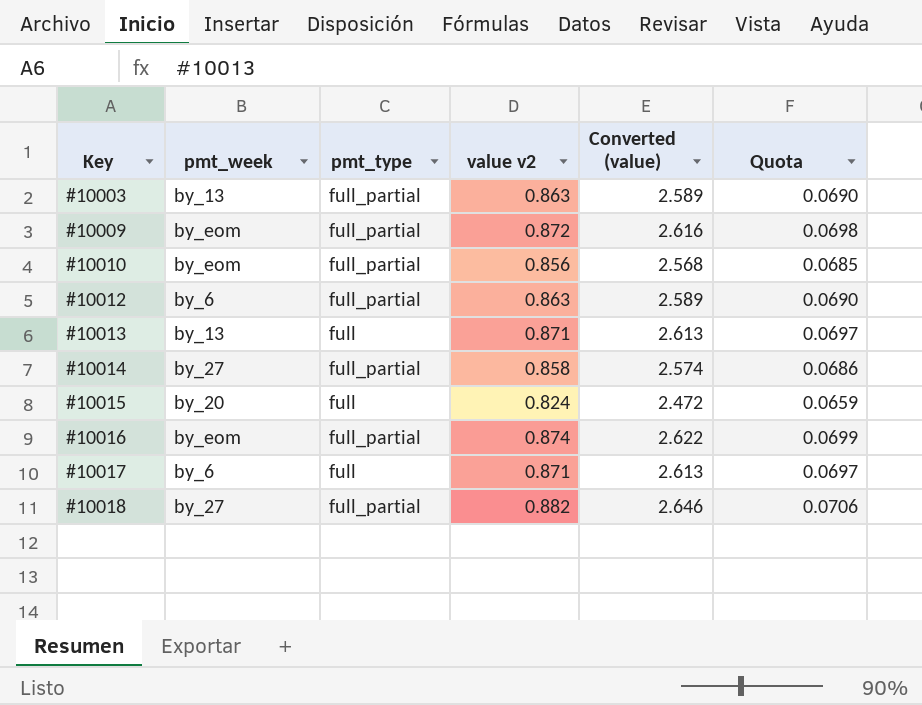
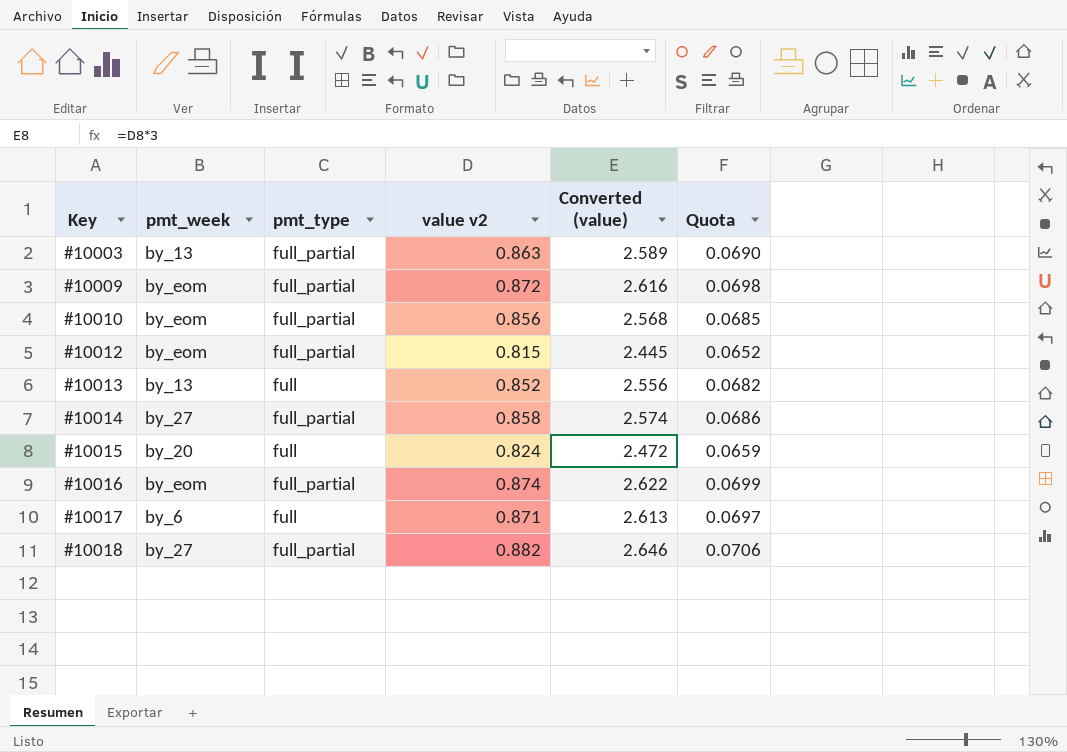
#10012 | pmt_week: by_6 -> by_eom
#10012 | value v2: 0.863 -> 0.815
#10012 | Converted (value): 2.589 -> 2.445
#10012 | Quota: 0.0690 -> 0.0652
#10013 | value v2: 0.871 -> 0.852
#10013 | Converted (value): 2.613 -> 2.556
#10013 | Quota: 0.0697 -> 0.0682

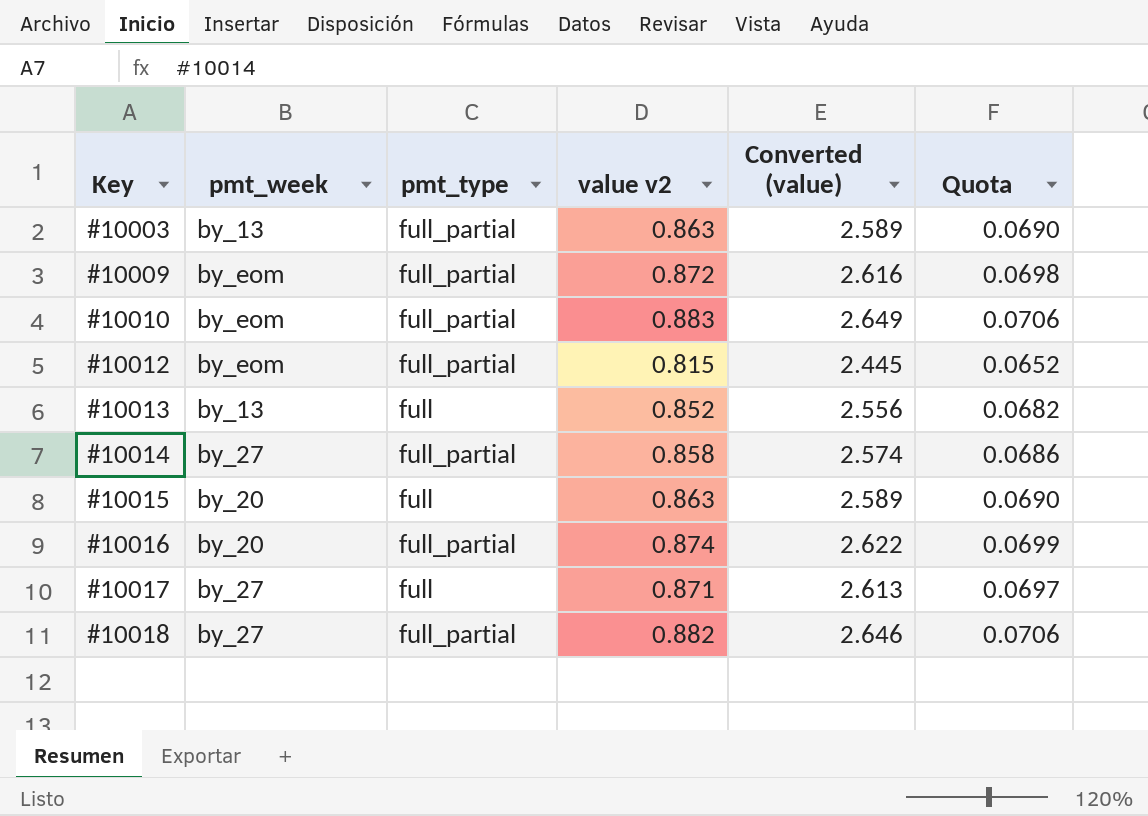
#10010 | value v2: 0.856 -> 0.883
#10010 | Converted (value): 2.568 -> 2.649
#10010 | Quota: 0.0685 -> 0.0706
#10015 | value v2: 0.824 -> 0.863
#10015 | Converted (value): 2.472 -> 2.589
#10015 | Quota: 0.0659 -> 0.0690
#10016 | pmt_week: by_eom -> by_20
#10017 | pmt_week: by_6 -> by_27

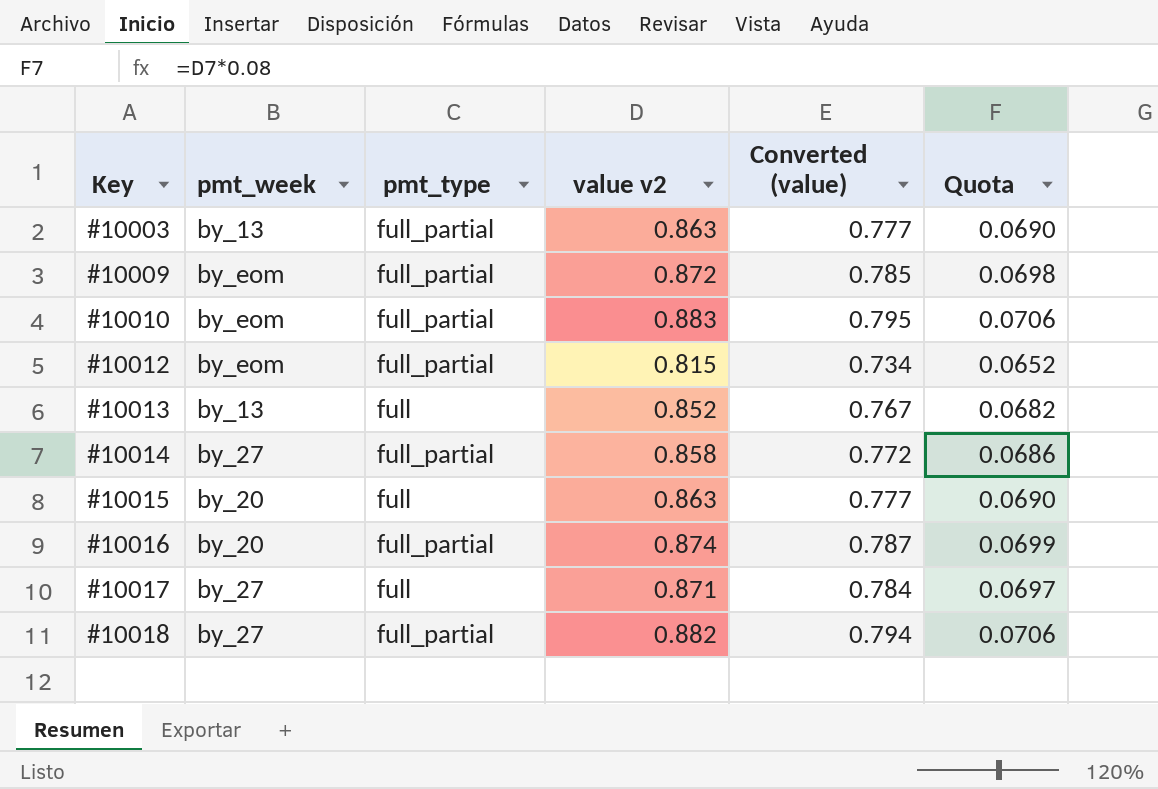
column Converted (value) | formula: [value v2] * 3 -> [value v2] * 0.9

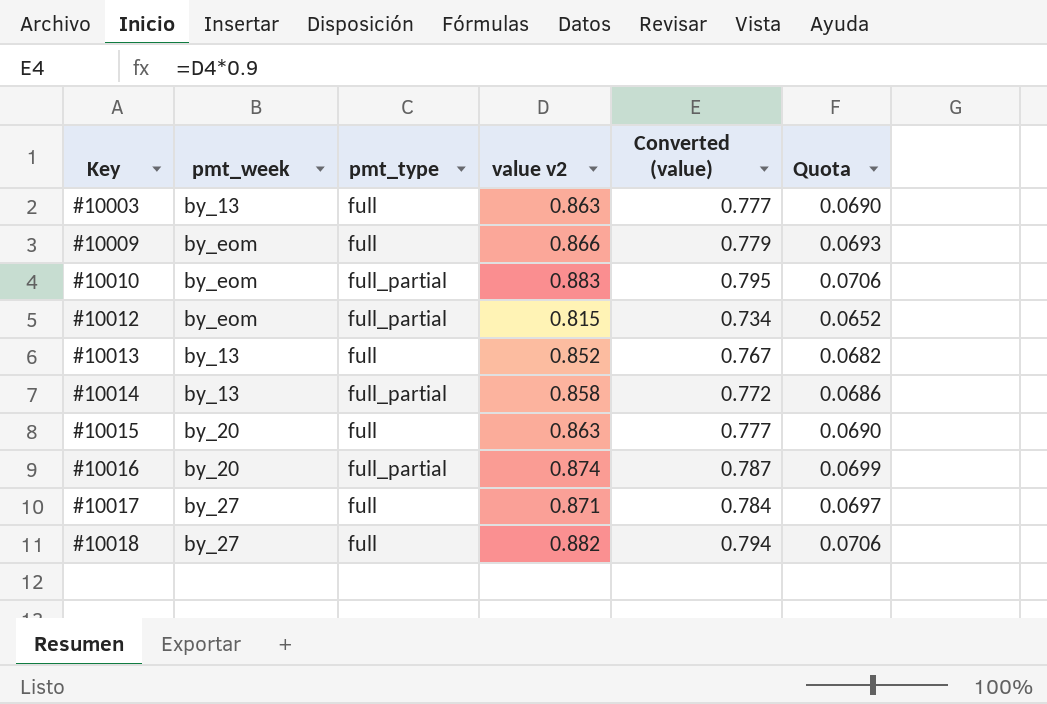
#10003 | pmt_type: full_partial -> full
#10009 | pmt_type: full_partial -> full
#10009 | value v2: 0.872 -> 0.866
#10009 | Converted (value): 0.785 -> 0.779
#10009 | Quota: 0.0698 -> 0.0693
#10014 | pmt_week: by_27 -> by_13
#10018 | pmt_type: full_partial -> full

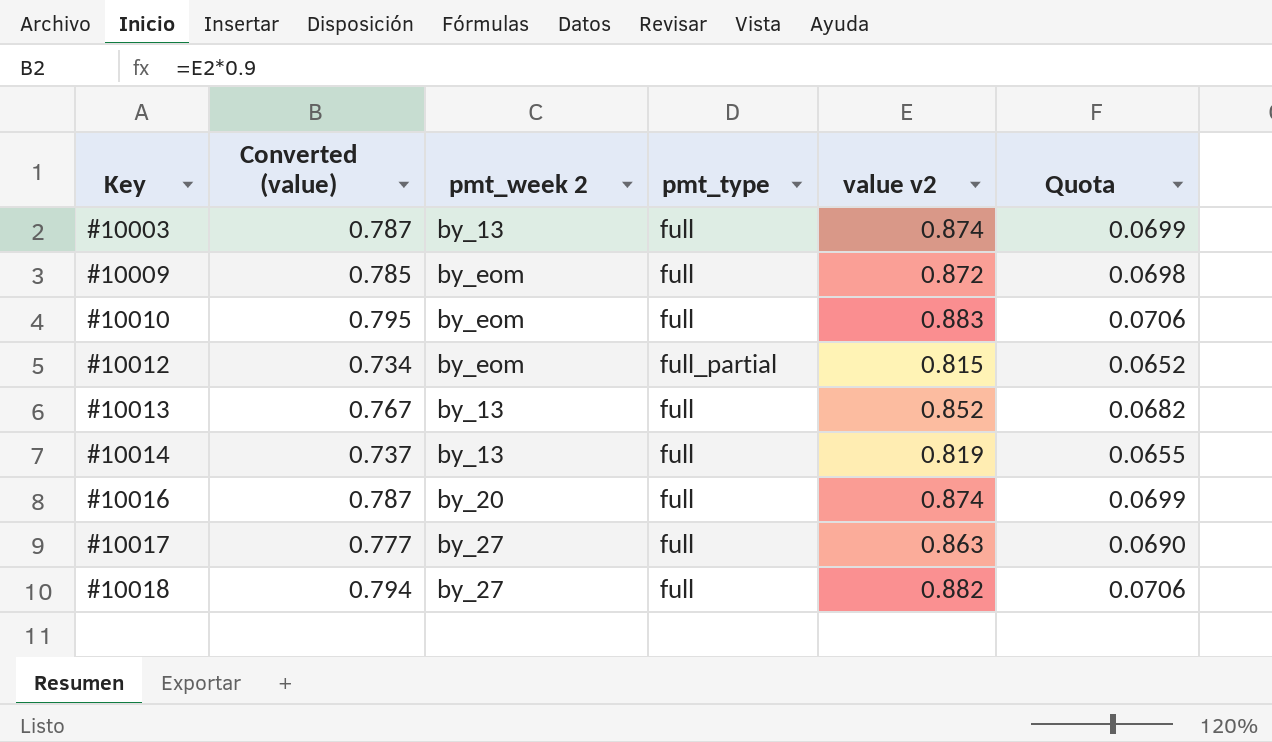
column Converted (value) | position: 5 -> 2
column name: pmt_week -> pmt_week 2
row #10015: by_20 | full | 0.863 | 0.777 | 0.0690 -> none
#10003 | Converted (value): 0.777 -> 0.787
#10003 | value v2: 0.863 -> 0.874
#10003 | Quota: 0.0690 -> 0.0699
#10009 | Converted (value): 0.779 -> 0.785
#10009 | value v2: 0.866 -> 0.872
#10009 | Quota: 0.0693 -> 0.0698
#10010 | pmt_type: full_partial -> full
#10014 | Converted (value): 0.772 -> 0.737
#10014 | pmt_type: full_partial -> full
#10014 | value v2: 0.858 -> 0.819
#10014 | Quota: 0.0686 -> 0.0655
#10016 | pmt_type: full_partial -> full
#10017 | Converted (value): 0.784 -> 0.777
#10017 | value v2: 0.871 -> 0.863
#10017 | Quota: 0.0697 -> 0.0690

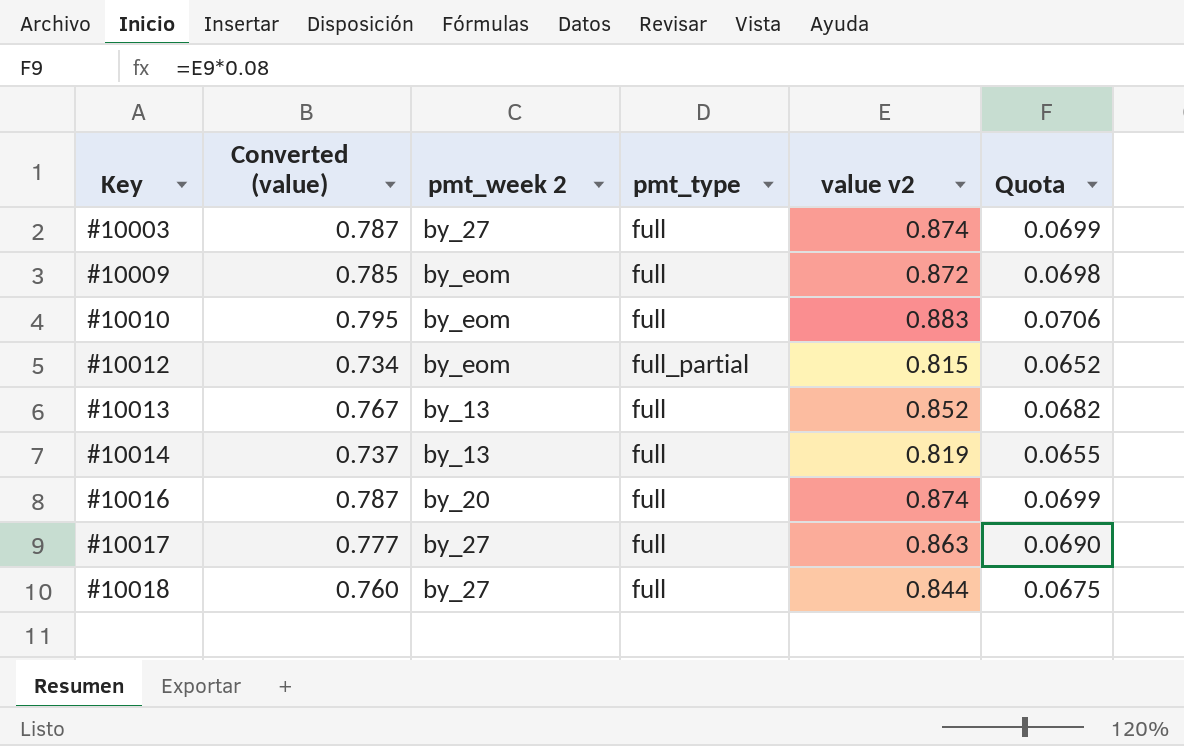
#10003 | pmt_week 2: by_13 -> by_27
#10018 | Converted (value): 0.794 -> 0.760
#10018 | value v2: 0.882 -> 0.844
#10018 | Quota: 0.0706 -> 0.0675

